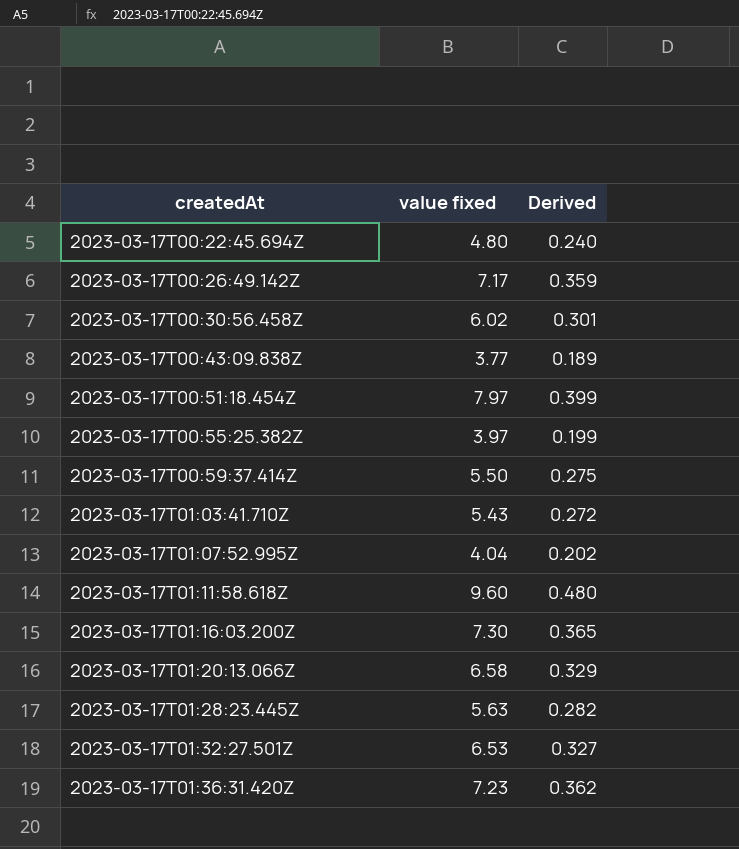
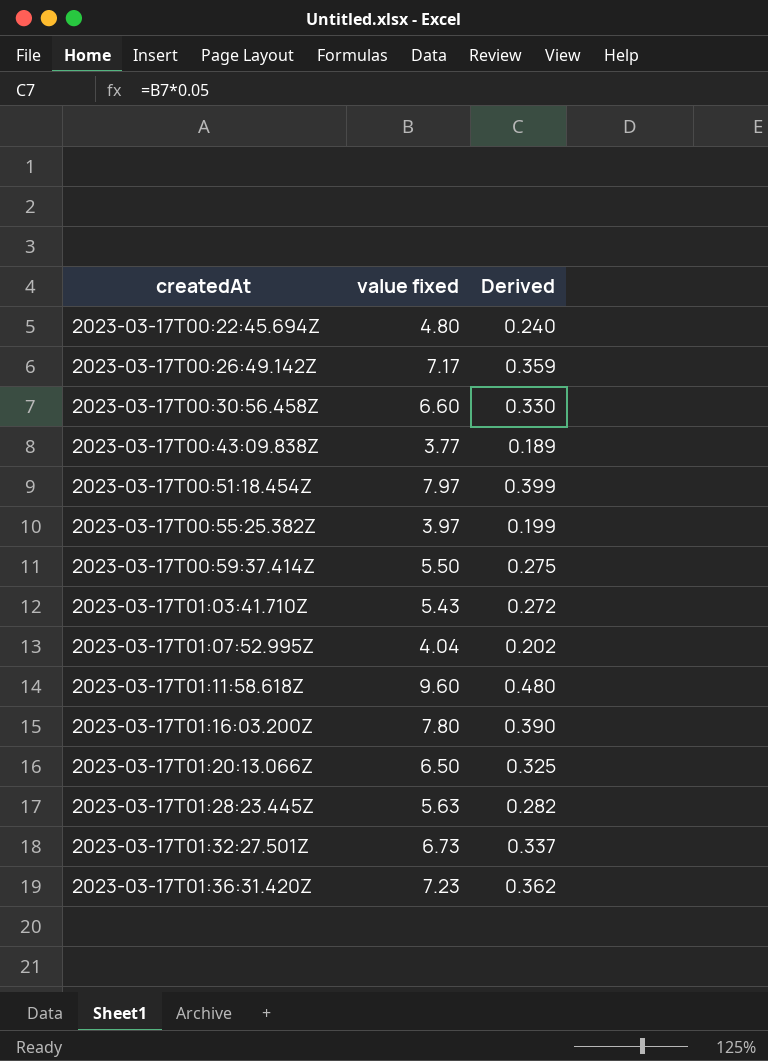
2023-03-17T00:30:56.458Z | value fixed: 6.02 -> 6.60
2023-03-17T00:30:56.458Z | Derived: 0.301 -> 0.330
2023-03-17T01:16:03.200Z | value fixed: 7.30 -> 7.80
2023-03-17T01:16:03.200Z | Derived: 0.365 -> 0.390
2023-03-17T01:20:13.066Z | value fixed: 6.58 -> 6.50
2023-03-17T01:20:13.066Z | Derived: 0.329 -> 0.325
2023-03-17T01:32:27.501Z | value fixed: 6.53 -> 6.73
2023-03-17T01:32:27.501Z | Derived: 0.327 -> 0.337

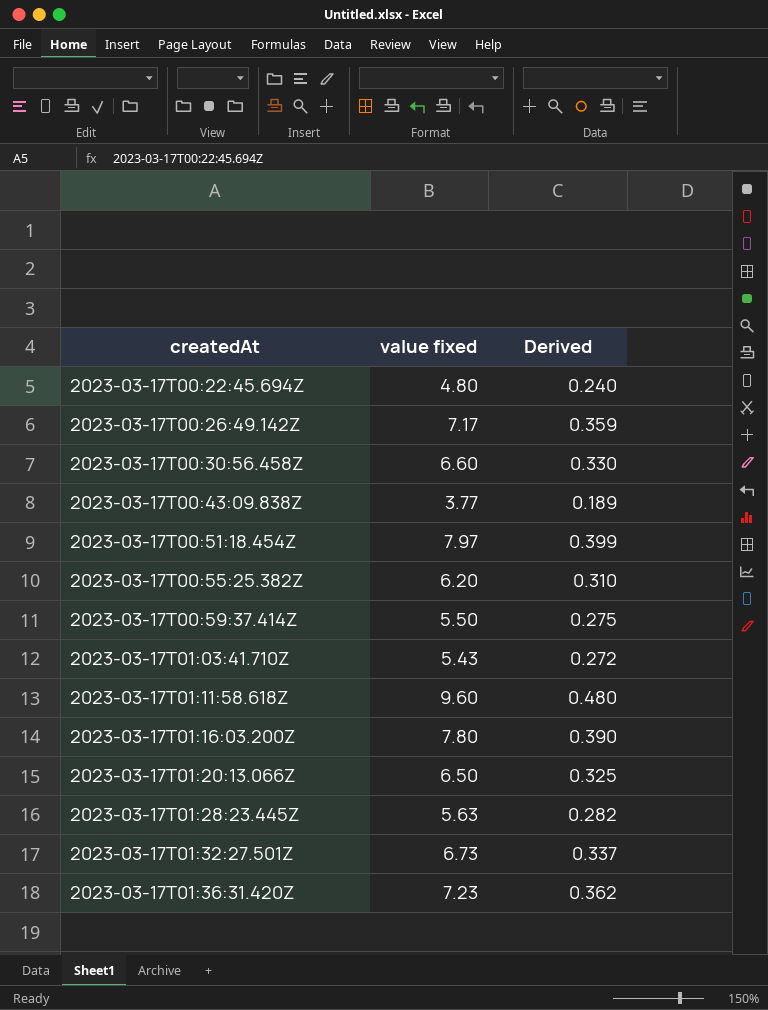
row 2023-03-17T01:07:52.995Z: 4.04 | 0.202 -> none
2023-03-17T00:55:25.382Z | value fixed: 3.97 -> 6.20
2023-03-17T00:55:25.382Z | Derived: 0.199 -> 0.310

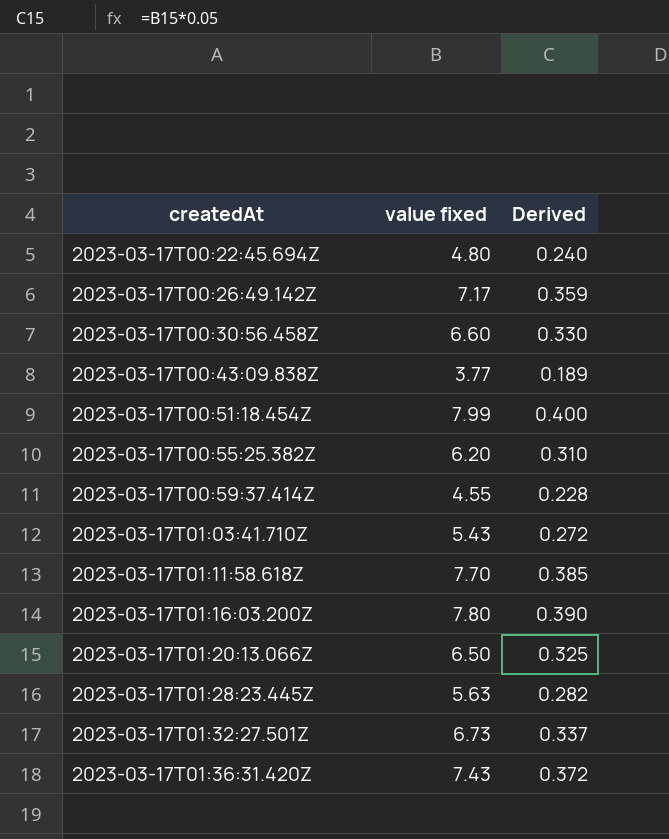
2023-03-17T00:51:18.454Z | value fixed: 7.97 -> 7.99
2023-03-17T00:51:18.454Z | Derived: 0.399 -> 0.400
2023-03-17T00:59:37.414Z | value fixed: 5.50 -> 4.55
2023-03-17T00:59:37.414Z | Derived: 0.275 -> 0.228
2023-03-17T01:11:58.618Z | value fixed: 9.60 -> 7.70
2023-03-17T01:11:58.618Z | Derived: 0.480 -> 0.385
2023-03-17T01:36:31.420Z | value fixed: 7.23 -> 7.43
2023-03-17T01:36:31.420Z | Derived: 0.362 -> 0.372

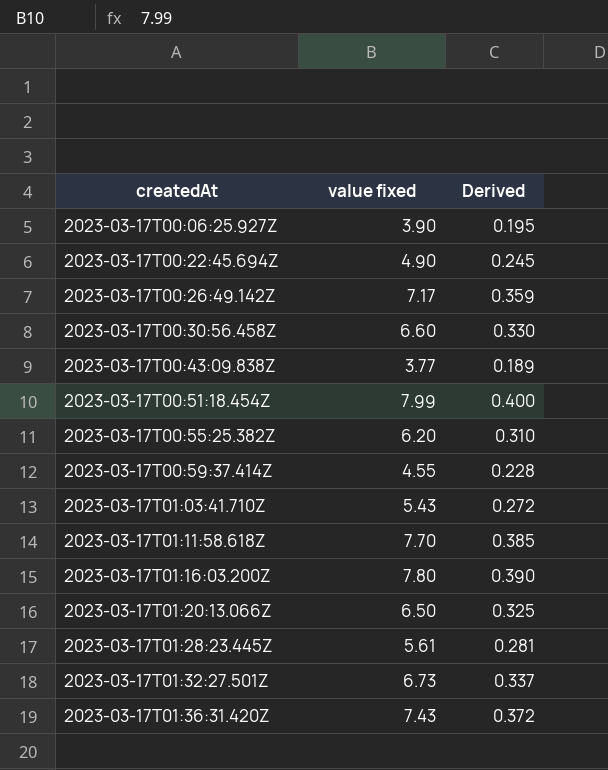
row 2023-03-17T00:06:25.927Z: none -> 3.90 | 0.195
2023-03-17T00:22:45.694Z | value fixed: 4.80 -> 4.90
2023-03-17T00:22:45.694Z | Derived: 0.240 -> 0.245
2023-03-17T01:28:23.445Z | value fixed: 5.63 -> 5.61
2023-03-17T01:28:23.445Z | Derived: 0.282 -> 0.281

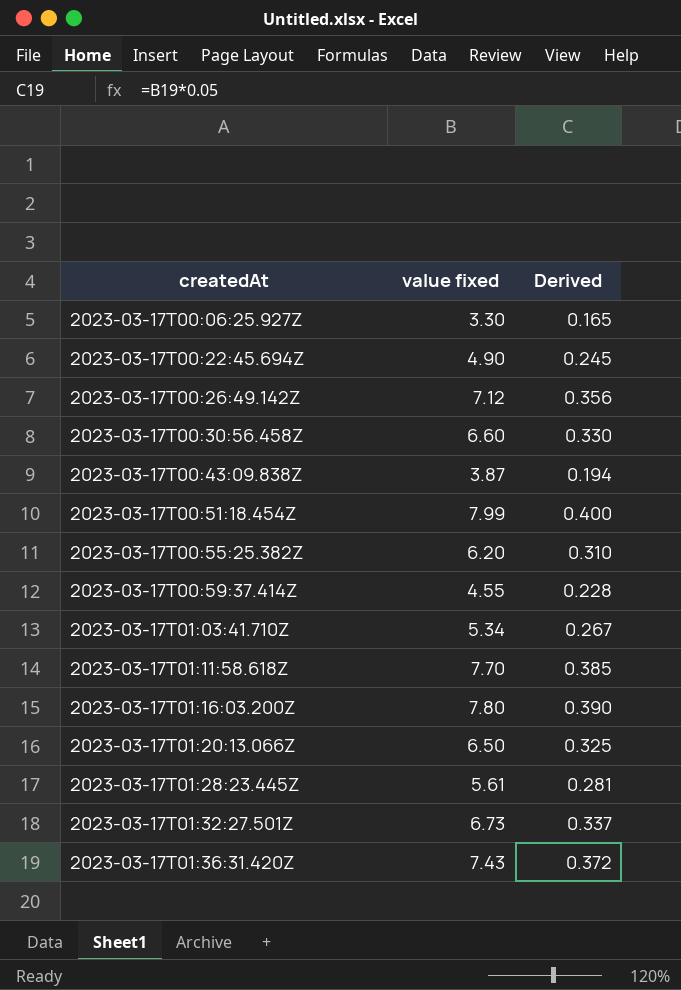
2023-03-17T00:06:25.927Z | value fixed: 3.90 -> 3.30
2023-03-17T00:06:25.927Z | Derived: 0.195 -> 0.165
2023-03-17T00:26:49.142Z | value fixed: 7.17 -> 7.12
2023-03-17T00:26:49.142Z | Derived: 0.359 -> 0.356
2023-03-17T00:43:09.838Z | value fixed: 3.77 -> 3.87
2023-03-17T00:43:09.838Z | Derived: 0.189 -> 0.194
2023-03-17T01:03:41.710Z | value fixed: 5.43 -> 5.34
2023-03-17T01:03:41.710Z | Derived: 0.272 -> 0.267

